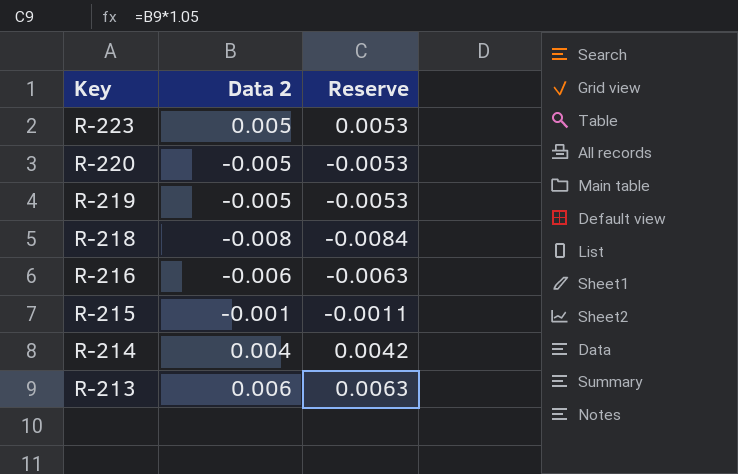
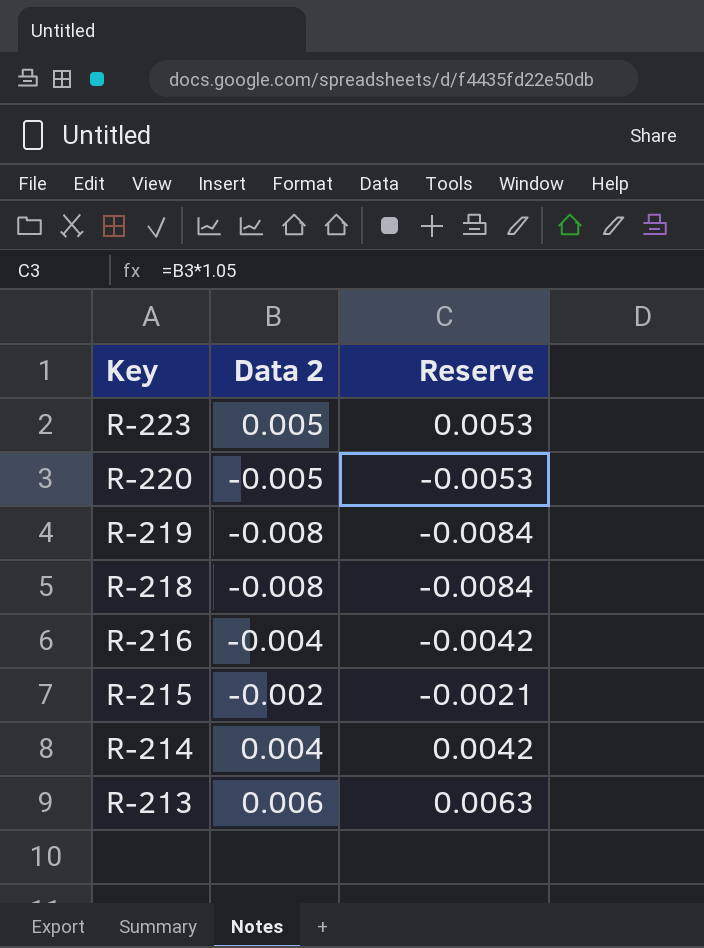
R-219 | Data 2: -0.005 -> -0.008
R-219 | Reserve: -0.0053 -> -0.0084
R-216 | Data 2: -0.006 -> -0.004
R-216 | Reserve: -0.0063 -> -0.0042
R-215 | Data 2: -0.001 -> -0.002
R-215 | Reserve: -0.0011 -> -0.0021

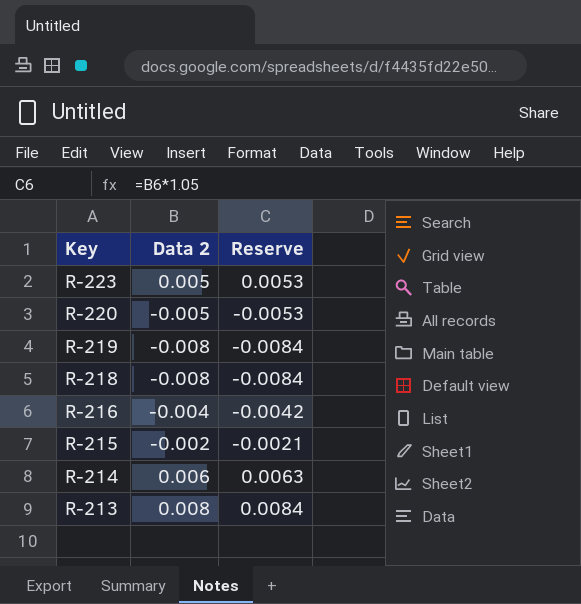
R-214 | Data 2: 0.004 -> 0.006
R-214 | Reserve: 0.0042 -> 0.0063
R-213 | Data 2: 0.006 -> 0.008
R-213 | Reserve: 0.0063 -> 0.0084

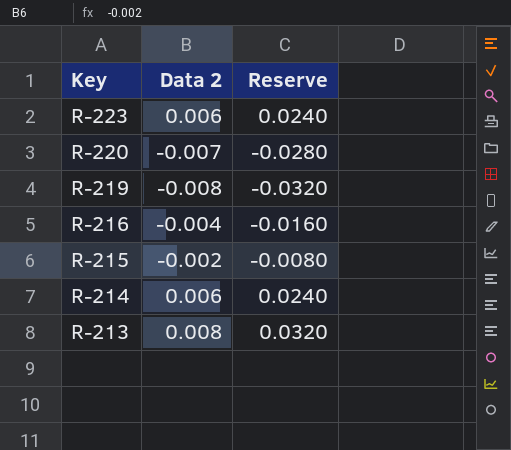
column Reserve | formula: [Data 2] * 1.05 -> [Data 2] * 4
row R-218: -0.008 | -0.0084 -> none
R-223 | Data 2: 0.005 -> 0.006
R-220 | Data 2: -0.005 -> -0.007

